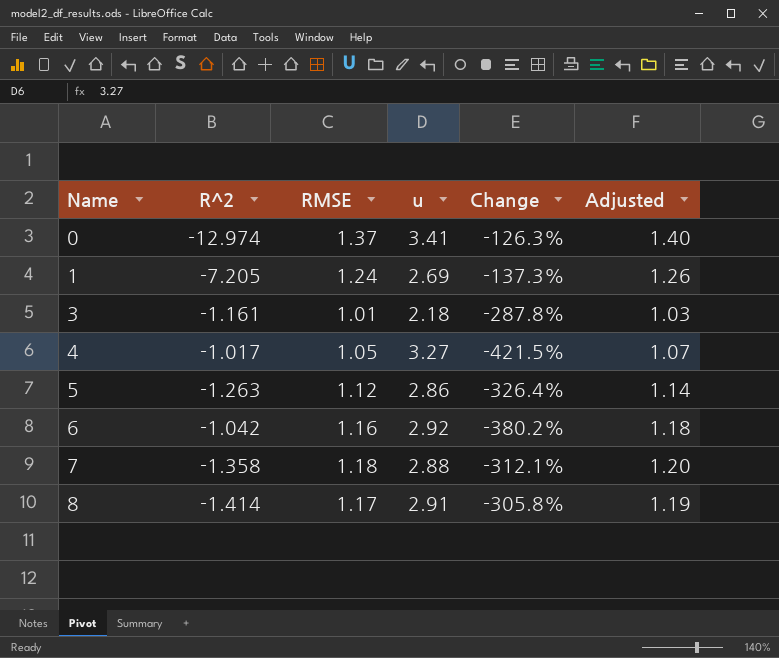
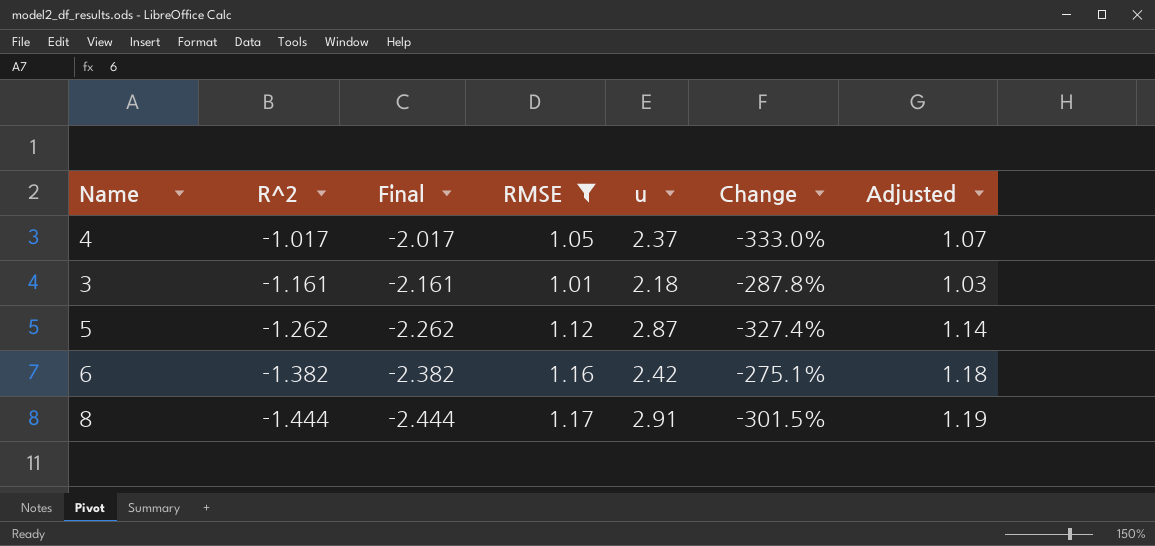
filter: none -> RMSE <= 1.17
row order: Name ascending -> R^2 descending
column Final | formula: none -> [R^2] - 1
4 | u: 3.27 -> 2.37
4 | Change: -421.5% -> -333.0%
5 | R^2: -1.263 -> -1.262
5 | u: 2.86 -> 2.87
5 | Change: -326.4% -> -327.4%
6 | R^2: -1.042 -> -1.382
6 | u: 2.92 -> 2.42
6 | Change: -380.2% -> -275.1%
8 | R^2: -1.414 -> -1.444
8 | Change: -305.8% -> -301.5%

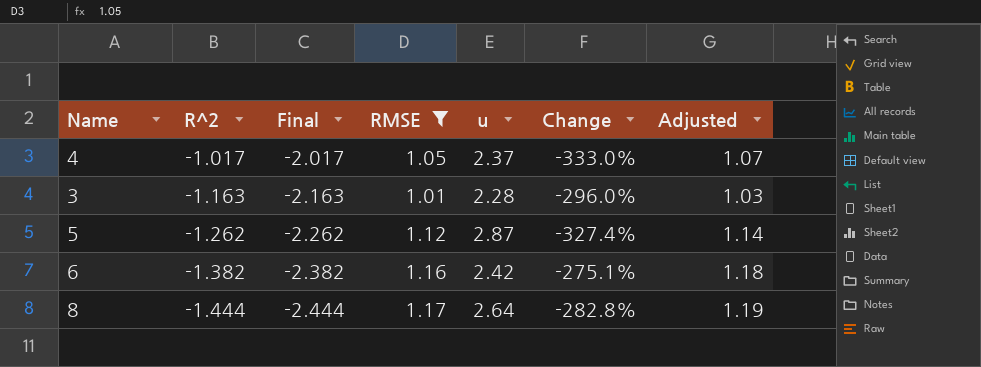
3 | R^2: -1.161 -> -1.163
3 | Final: -2.161 -> -2.163
3 | u: 2.18 -> 2.28
3 | Change: -287.8% -> -296.0%
8 | u: 2.91 -> 2.64
8 | Change: -301.5% -> -282.8%

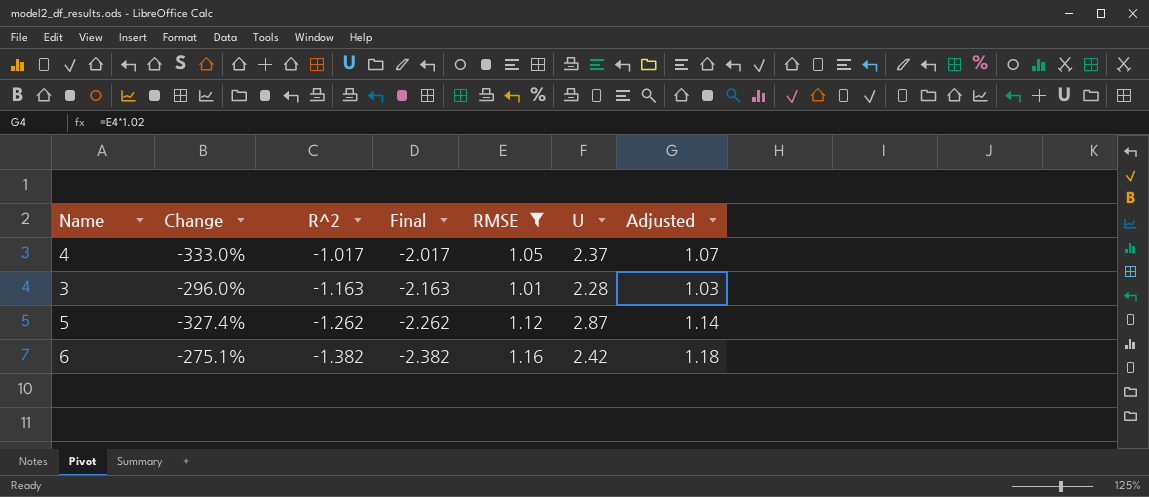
column Change | position: 6 -> 2
column name: u -> U
row 8: -1.444 | -2.444 | 1.17 | 2.64 | -282.8% | 1.19 -> none

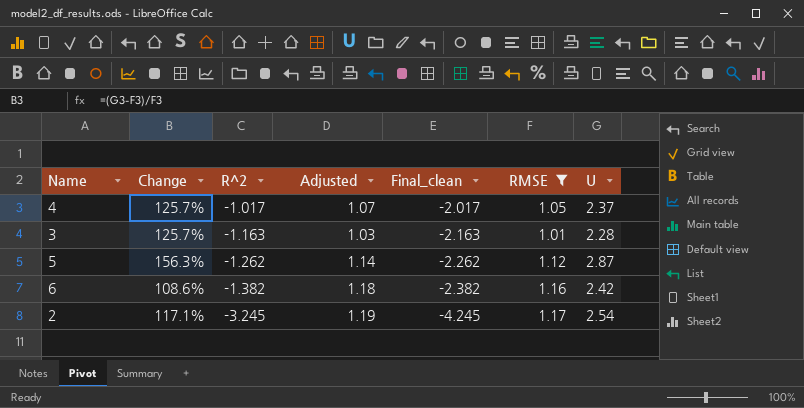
column Change | formula: ([U] - [R^2]) / [R^2] -> ([U] - [RMSE]) / [RMSE]
column Adjusted | position: 7 -> 4
column name: Final -> Final_clean
row 2: none -> 117.1% | -3.245 | 1.19 | -4.245 | 1.17 | 2.54

